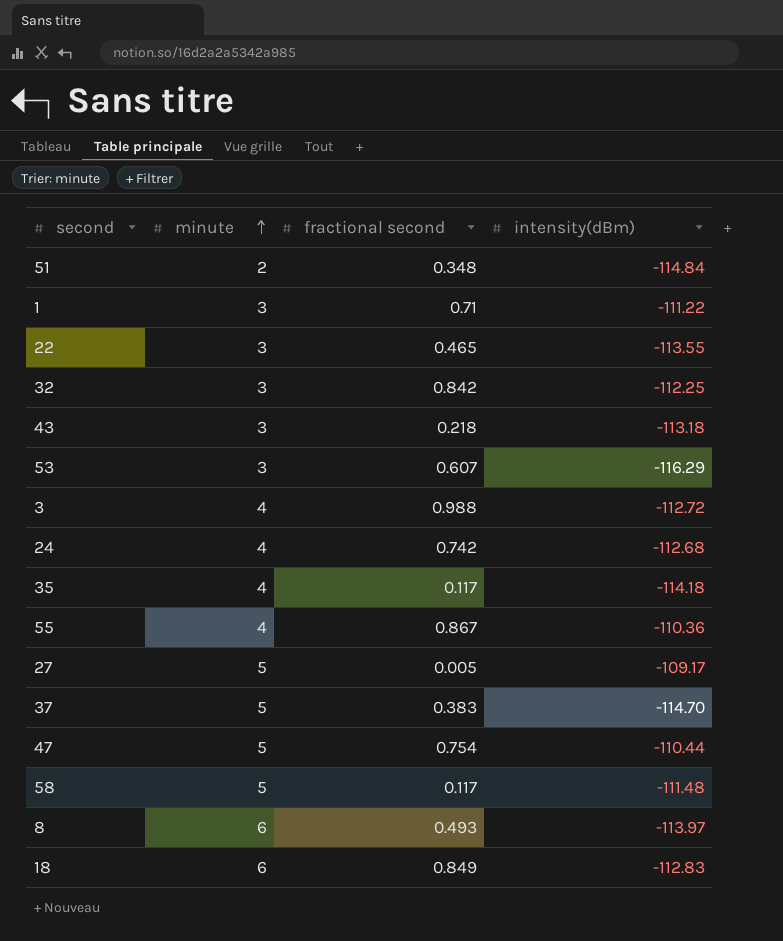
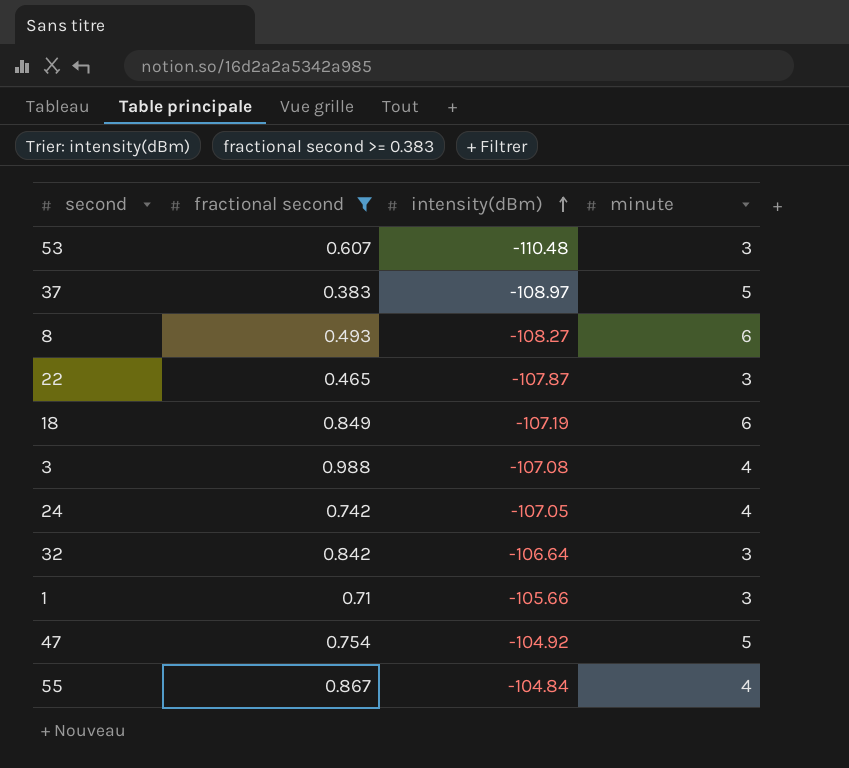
filter: none -> fractional second >= 0.383
row order: minute ascending -> intensity(dBm) ascending
column minute | position: 2 -> 4
53 | intensity(dBm): -116.29 -> -110.48
37 | intensity(dBm): -114.70 -> -108.97
8 | intensity(dBm): -113.97 -> -108.27
22 | intensity(dBm): -113.55 -> -107.87
18 | intensity(dBm): -112.83 -> -107.19
3 | intensity(dBm): -112.72 -> -107.08
24 | intensity(dBm): -112.68 -> -107.05
32 | intensity(dBm): -112.25 -> -106.64
1 | intensity(dBm): -111.22 -> -105.66
47 | intensity(dBm): -110.44 -> -104.92
55 | intensity(dBm): -110.36 -> -104.84

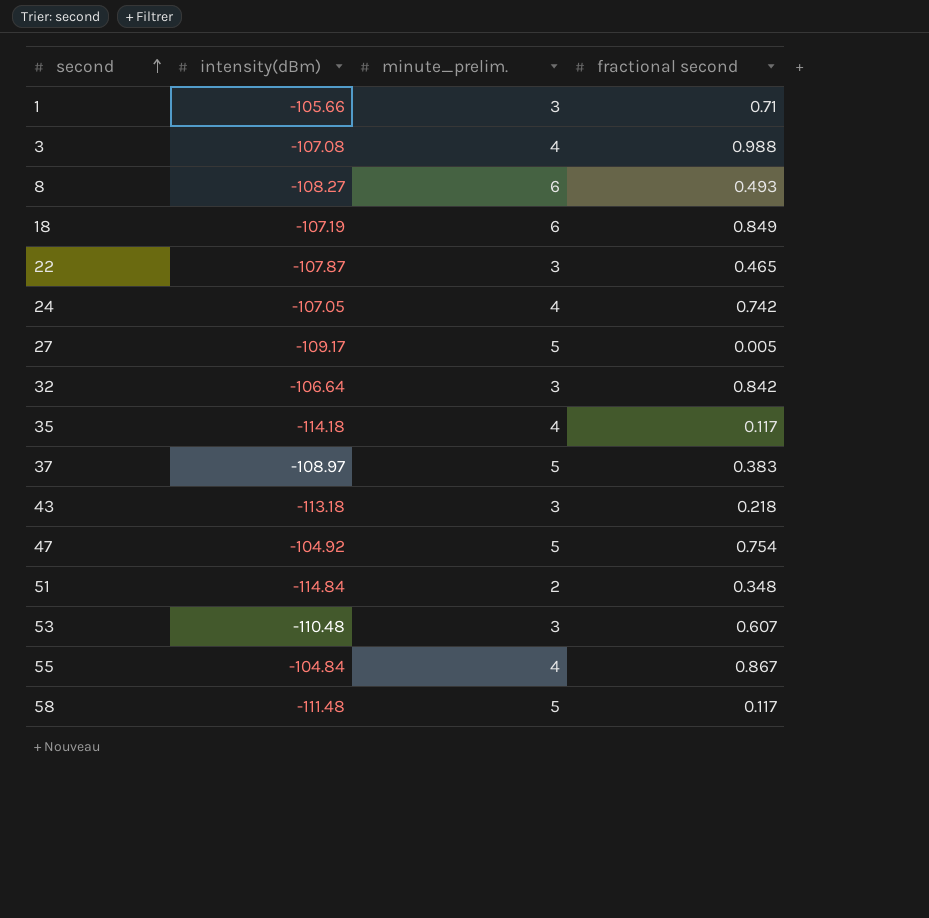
filter: fractional second >= 0.383 -> none
row order: intensity(dBm) ascending -> second ascending
column name: minute -> minute_prelim.
column fractional second | position: 2 -> 4

